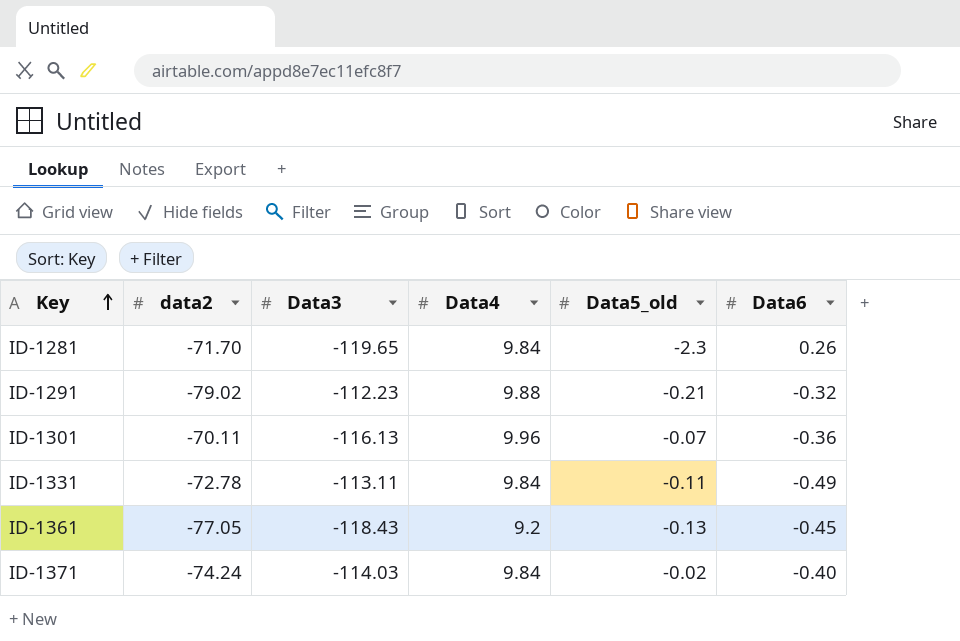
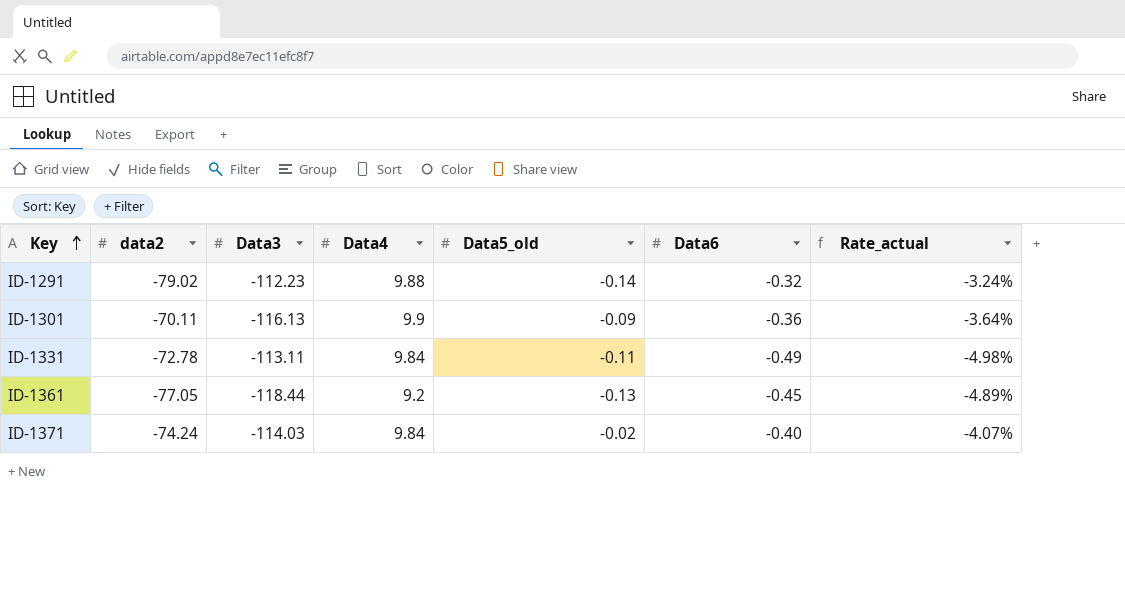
column Rate_actual | formula: none -> [Data6] / [Data4]
row ID-1281: -71.70 | -119.65 | 9.84 | -2.3 | 0.26 -> none
ID-1291 | Data5_old: -0.21 -> -0.14
ID-1301 | Data4: 9.96 -> 9.9
ID-1301 | Data5_old: -0.07 -> -0.09
ID-1361 | Data3: -118.43 -> -118.44

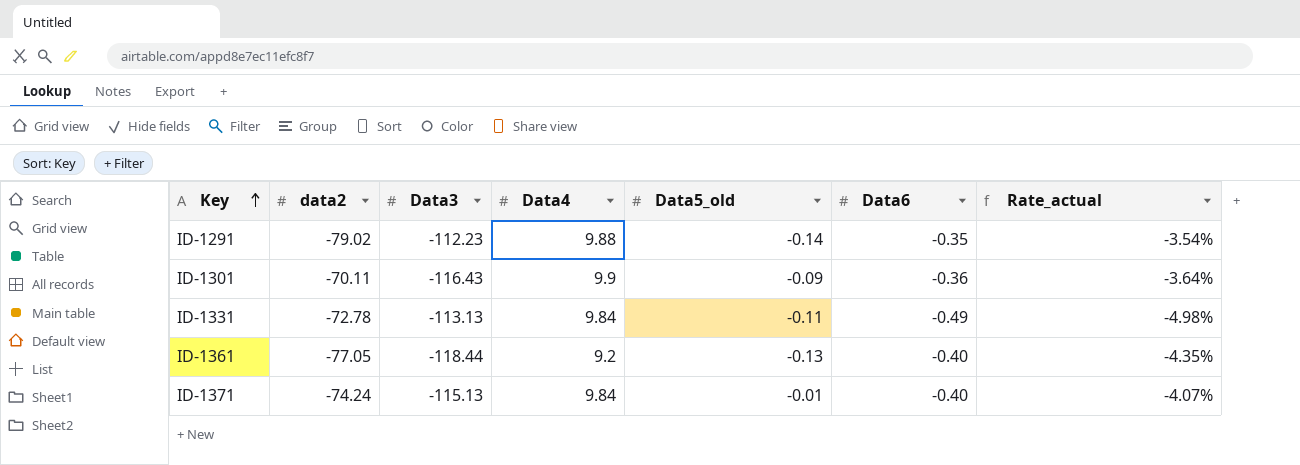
ID-1291 | Data6: -0.32 -> -0.35
ID-1291 | Rate_actual: -3.24% -> -3.54%
ID-1301 | Data3: -116.13 -> -116.43
ID-1331 | Data3: -113.11 -> -113.13
ID-1361 | Data6: -0.45 -> -0.40
ID-1361 | Rate_actual: -4.89% -> -4.35%
ID-1371 | Data3: -114.03 -> -115.13
ID-1371 | Data5_old: -0.02 -> -0.01

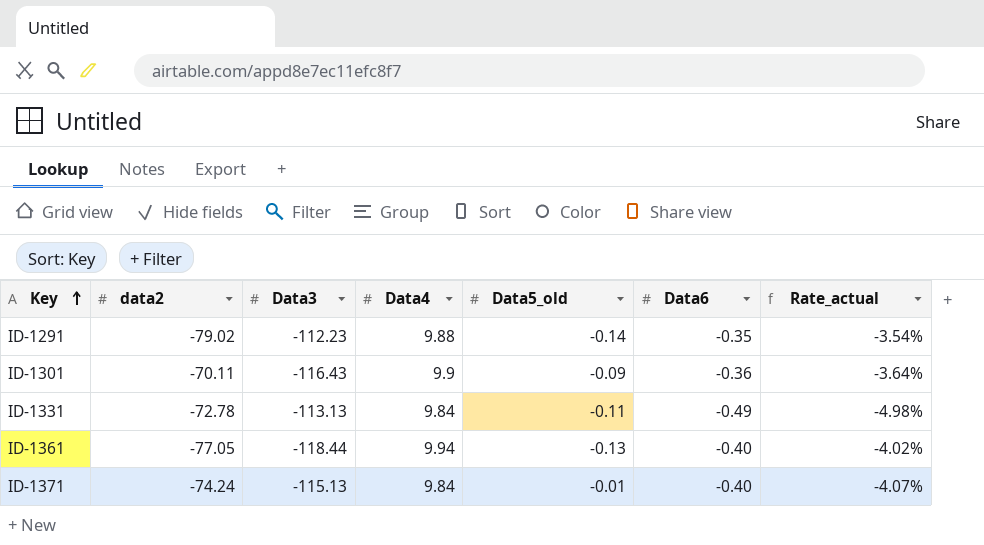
ID-1361 | Data4: 9.2 -> 9.94
ID-1361 | Rate_actual: -4.35% -> -4.02%

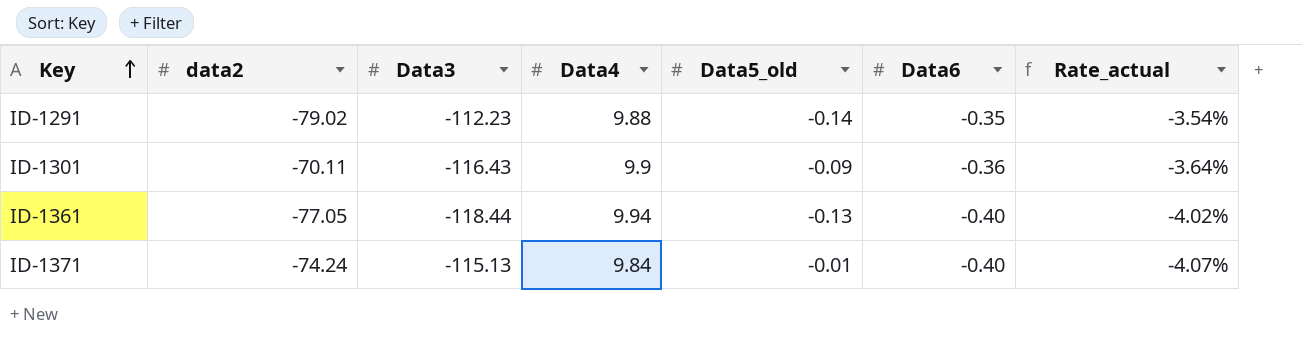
row ID-1331: -72.78 | -113.13 | 9.84 | -0.11 | -0.49 | -4.98% -> none

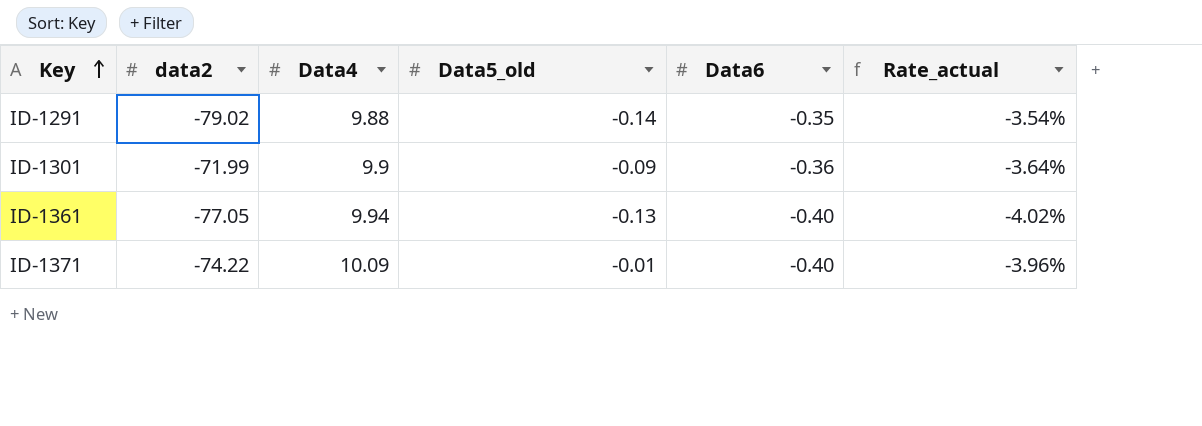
column Data3 | position: 3 -> none
ID-1301 | data2: -70.11 -> -71.99
ID-1371 | data2: -74.24 -> -74.22
ID-1371 | Data4: 9.84 -> 10.09
ID-1371 | Rate_actual: -4.07% -> -3.96%

